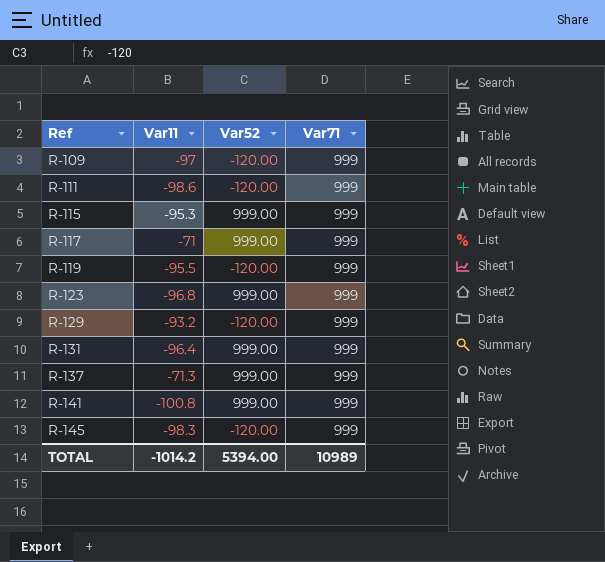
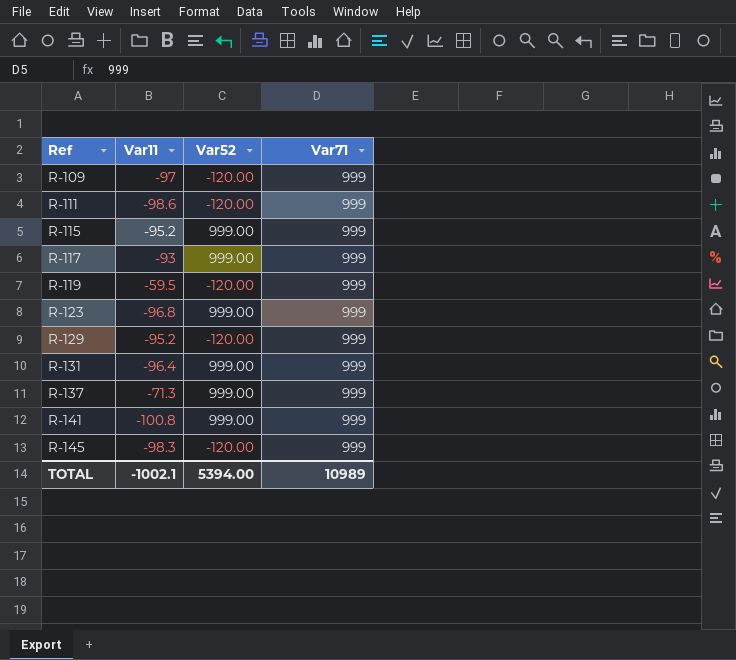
R-115 | Var11: -95.3 -> -95.2
R-117 | Var11: -71 -> -93
R-119 | Var11: -95.5 -> -59.5
R-129 | Var11: -93.2 -> -95.2
TOTAL | Var11: -1014.2 -> -1002.1

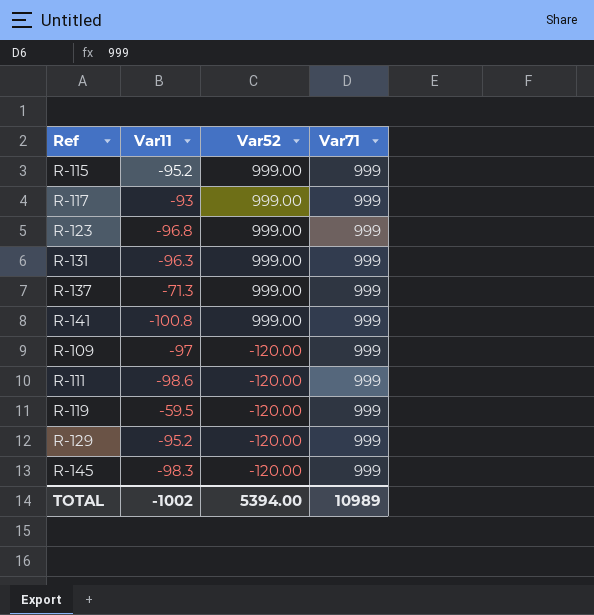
row order: Ref ascending -> Var52 descending
R-131 | Var11: -96.4 -> -96.3
TOTAL | Var11: -1002.1 -> -1002

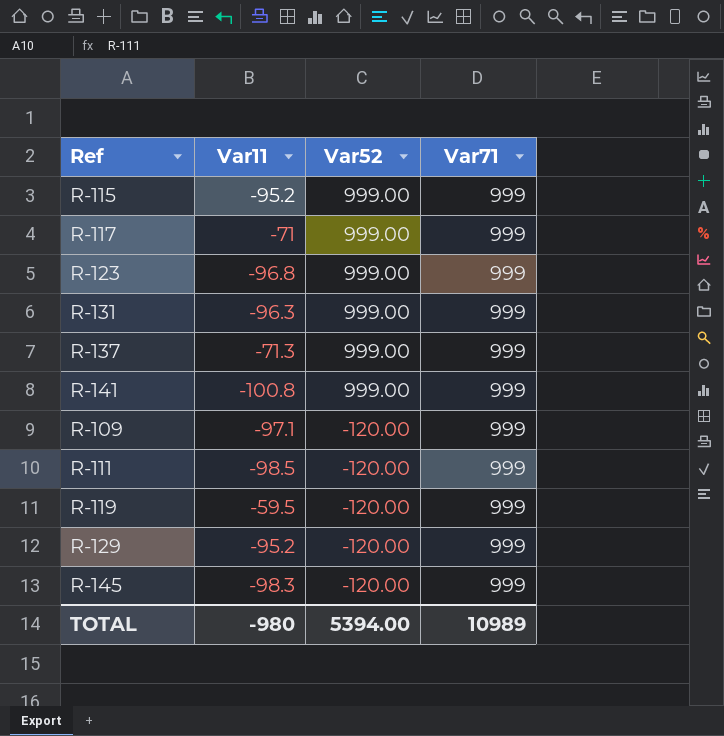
R-117 | Var11: -93 -> -71
R-109 | Var11: -97 -> -97.1
R-111 | Var11: -98.6 -> -98.5
TOTAL | Var11: -1002 -> -980

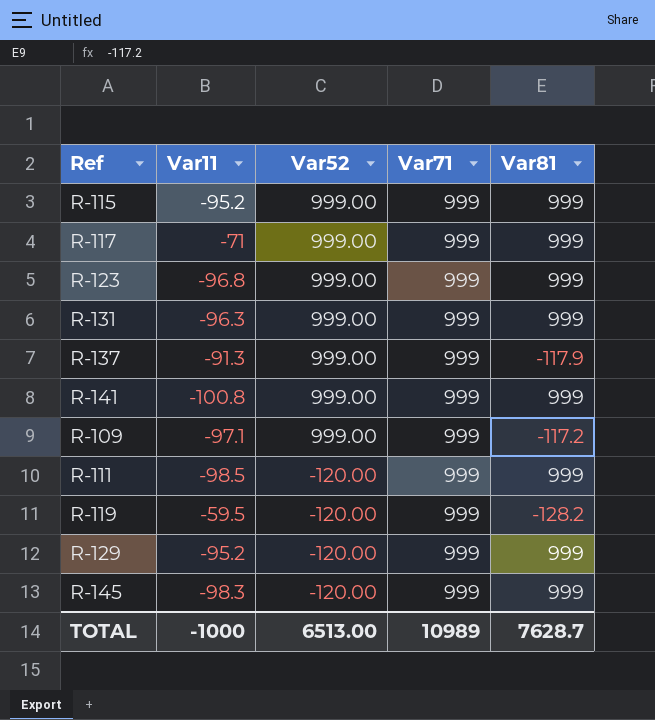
column Var81 | position: none -> 5
R-137 | Var11: -71.3 -> -91.3
R-109 | Var52: -120.00 -> 999.00
TOTAL | Var11: -980 -> -1000
TOTAL | Var52: 5394.00 -> 6513.00

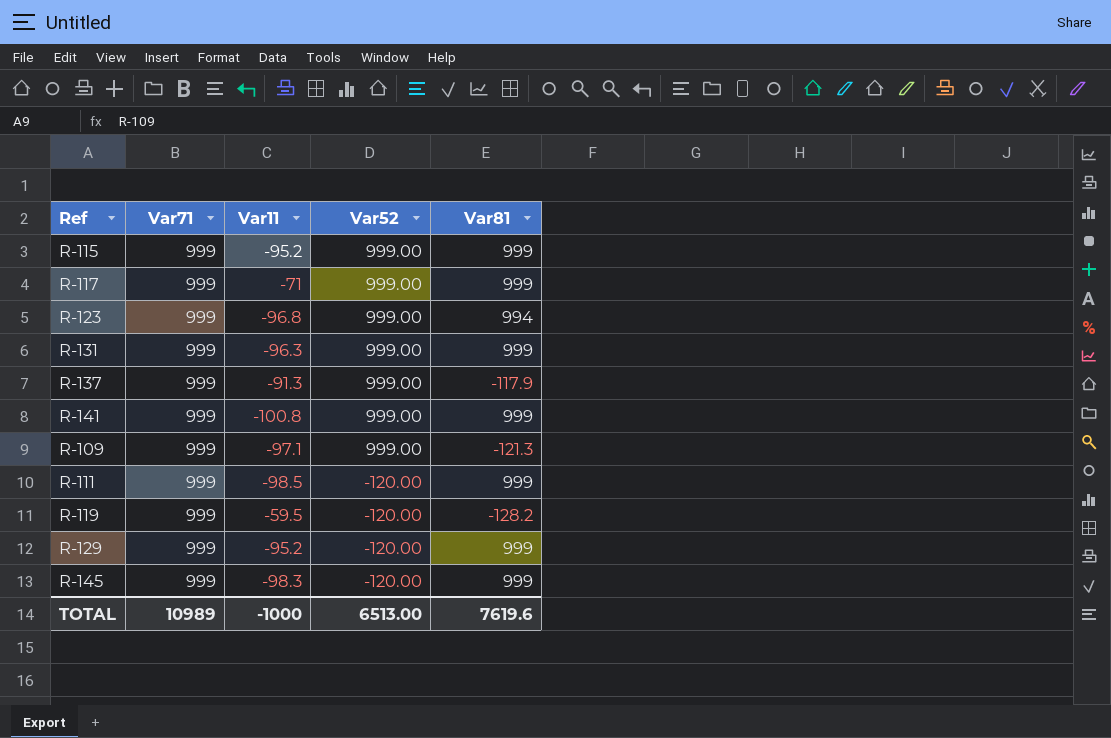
column Var71 | position: 4 -> 2
R-123 | Var81: 999 -> 994
R-109 | Var81: -117.2 -> -121.3
TOTAL | Var81: 7628.7 -> 7619.6

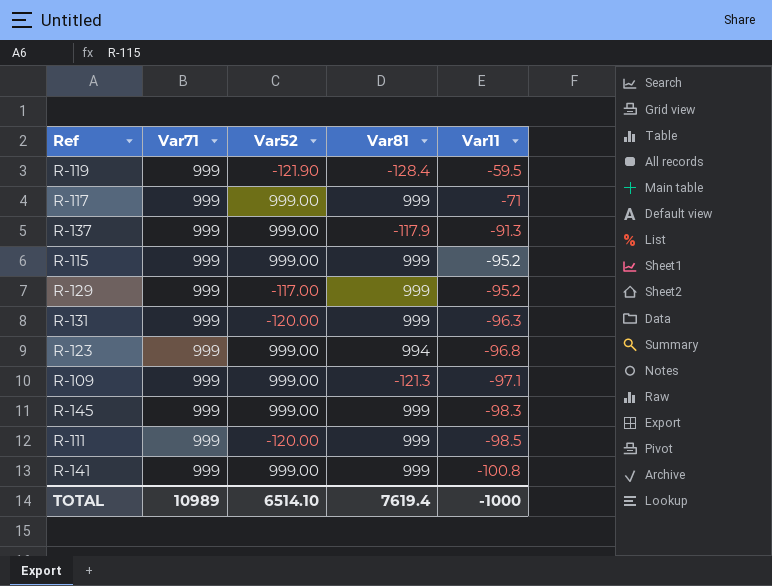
row order: Var52 descending -> Var11 descending
column Var11 | position: 3 -> 5
R-119 | Var52: -120.00 -> -121.90
R-119 | Var81: -128.2 -> -128.4
R-129 | Var52: -120.00 -> -117.00
R-131 | Var52: 999.00 -> -120.00
R-145 | Var52: -120.00 -> 999.00
TOTAL | Var52: 6513.00 -> 6514.10
TOTAL | Var81: 7619.6 -> 7619.4

